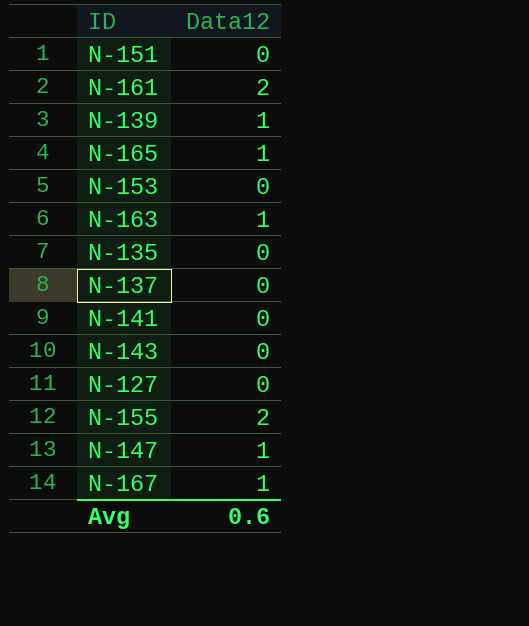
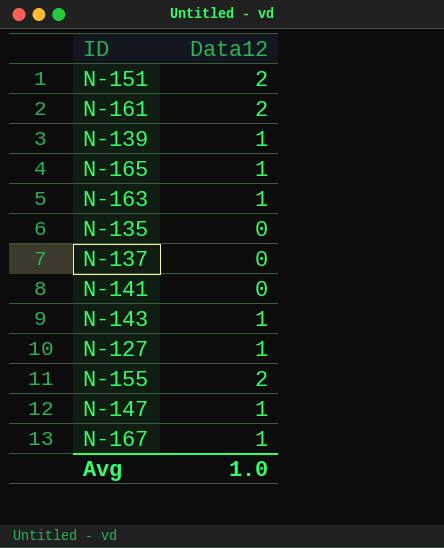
row N-153: 0 -> none
N-151 | Data12: 0 -> 2
N-143 | Data12: 0 -> 1
N-127 | Data12: 0 -> 1
Avg | Data12: 0.6 -> 1.0

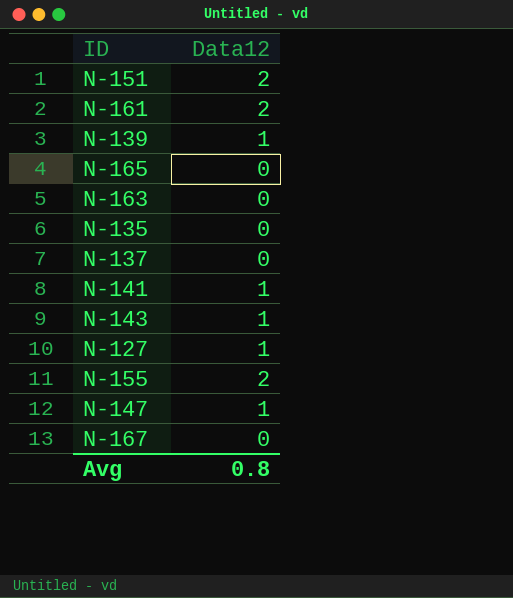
N-165 | Data12: 1 -> 0
N-163 | Data12: 1 -> 0
N-141 | Data12: 0 -> 1
N-167 | Data12: 1 -> 0
Avg | Data12: 1.0 -> 0.8

